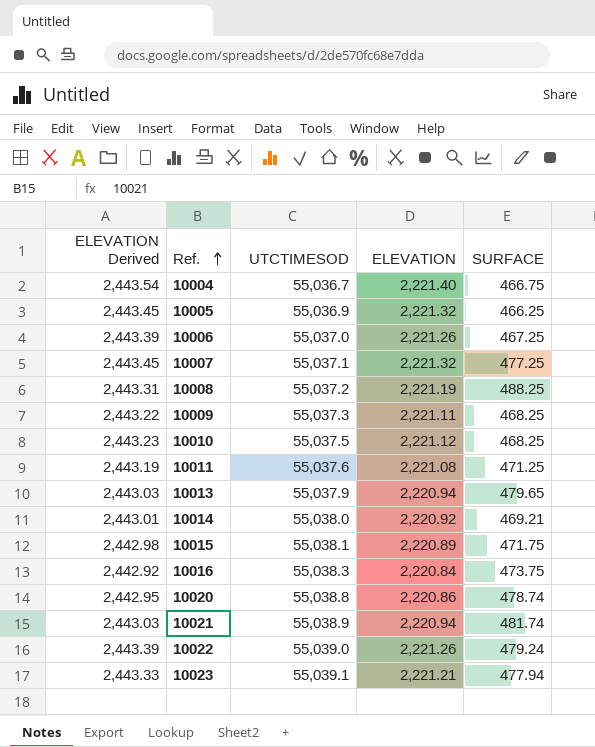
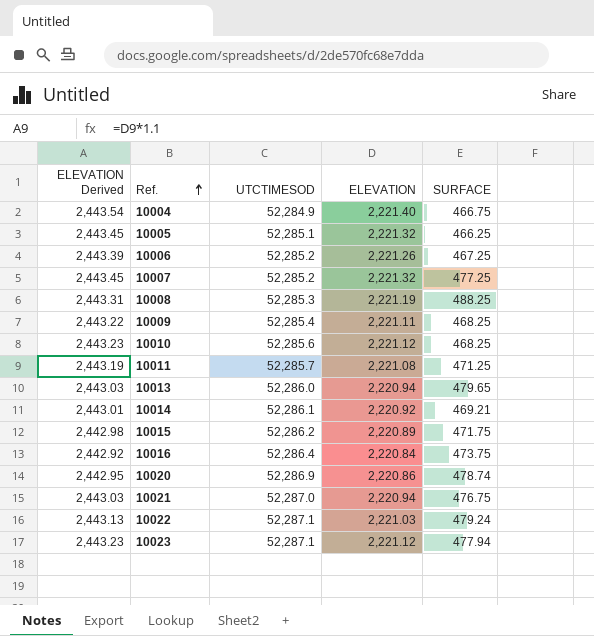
10004 | UTCTIMESOD: 55,036.7 -> 52,284.9
10005 | UTCTIMESOD: 55,036.9 -> 52,285.1
10006 | UTCTIMESOD: 55,037.0 -> 52,285.2
10007 | UTCTIMESOD: 55,037.1 -> 52,285.2
10008 | UTCTIMESOD: 55,037.2 -> 52,285.3
10009 | UTCTIMESOD: 55,037.3 -> 52,285.4
10010 | UTCTIMESOD: 55,037.5 -> 52,285.6
10011 | UTCTIMESOD: 55,037.6 -> 52,285.7
10013 | UTCTIMESOD: 55,037.9 -> 52,286.0
10014 | UTCTIMESOD: 55,038.0 -> 52,286.1
10015 | UTCTIMESOD: 55,038.1 -> 52,286.2
10016 | UTCTIMESOD: 55,038.3 -> 52,286.4
10020 | UTCTIMESOD: 55,038.8 -> 52,286.9
10021 | UTCTIMESOD: 55,038.9 -> 52,287.0
10021 | SURFACE: 481.74 -> 476.75
10022 | ELEVATION Derived: 2,443.39 -> 2,443.13
10022 | UTCTIMESOD: 55,039.0 -> 52,287.1
10022 | ELEVATION: 2,221.26 -> 2,221.03
10023 | ELEVATION Derived: 2,443.33 -> 2,443.23
10023 | UTCTIMESOD: 55,039.1 -> 52,287.1
10023 | ELEVATION: 2,221.21 -> 2,221.12

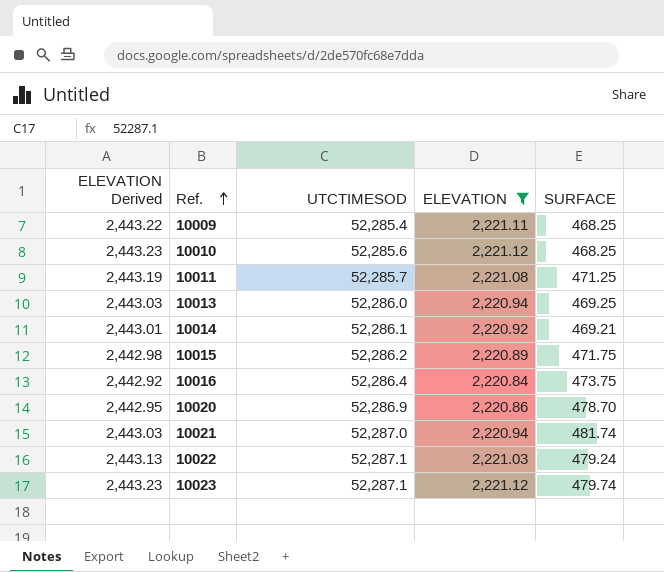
filter: none -> ELEVATION <= 2,221.12
10013 | SURFACE: 479.65 -> 469.25
10020 | SURFACE: 478.74 -> 478.70
10021 | SURFACE: 476.75 -> 481.74
10023 | SURFACE: 477.94 -> 479.74

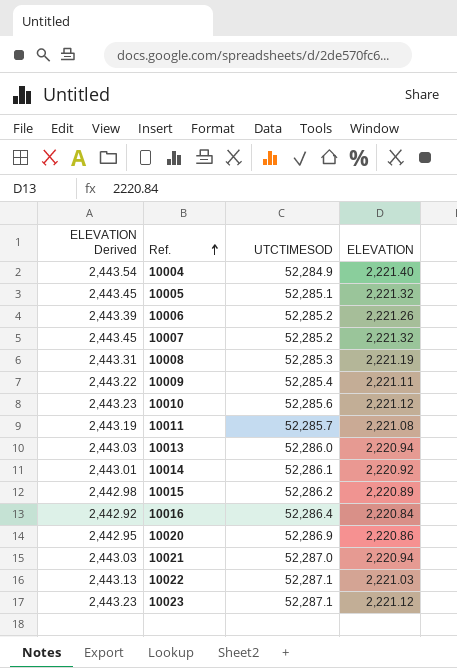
filter: ELEVATION <= 2,221.12 -> none
column SURFACE | position: 5 -> none

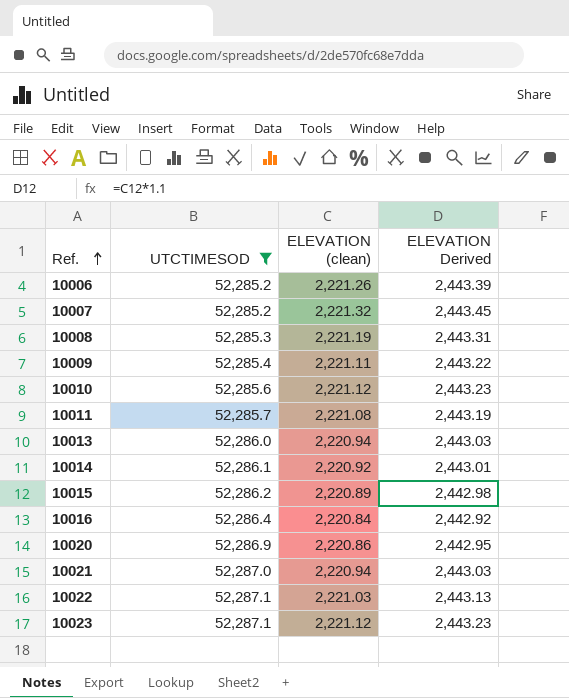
filter: none -> UTCTIMESOD >= 52,285.2
column name: ELEVATION -> ELEVATION (clean)
column ELEVATION Derived | position: 1 -> 4

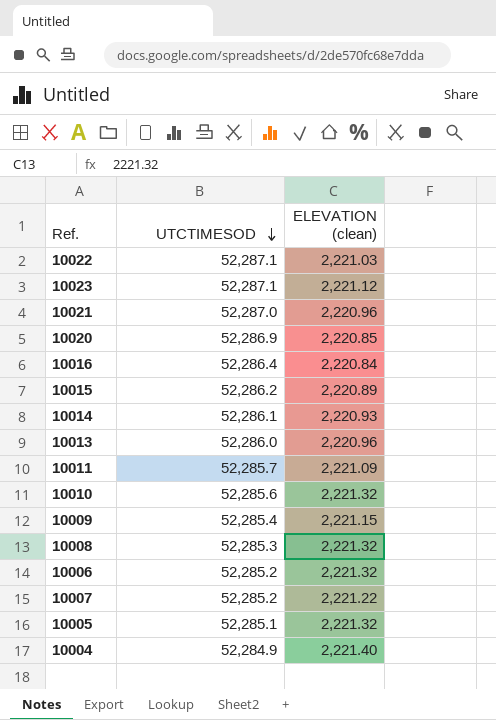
filter: UTCTIMESOD >= 52,285.2 -> none
row order: Ref. ascending -> UTCTIMESOD descending
column ELEVATION Derived | formula: [ELEVATION (clean)] * 1.1 -> none
10021 | ELEVATION (clean): 2,220.94 -> 2,220.96
10020 | ELEVATION (clean): 2,220.86 -> 2,220.85
10014 | ELEVATION (clean): 2,220.92 -> 2,220.93
10013 | ELEVATION (clean): 2,220.94 -> 2,220.96
10011 | ELEVATION (clean): 2,221.08 -> 2,221.09
10010 | ELEVATION (clean): 2,221.12 -> 2,221.32
10009 | ELEVATION (clean): 2,221.11 -> 2,221.15
10008 | ELEVATION (clean): 2,221.19 -> 2,221.32
10006 | ELEVATION (clean): 2,221.26 -> 2,221.32
10007 | ELEVATION (clean): 2,221.32 -> 2,221.22

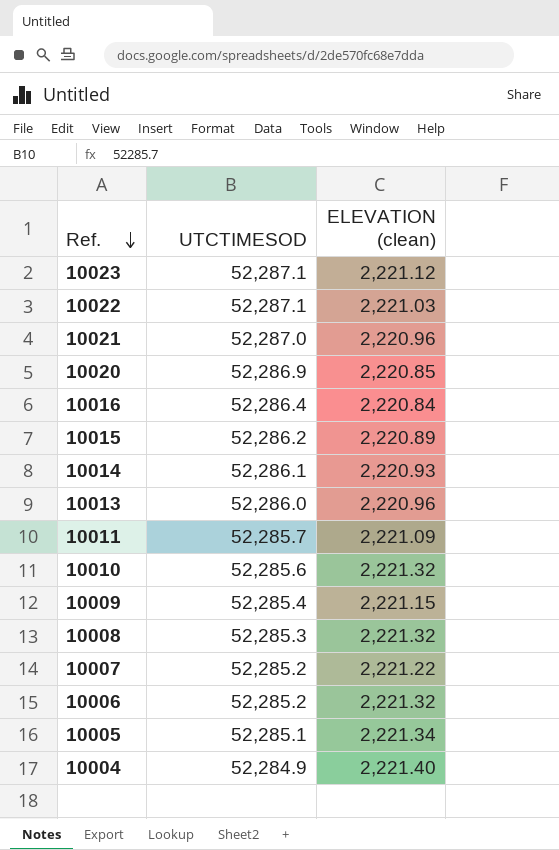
row order: UTCTIMESOD descending -> Ref. descending
10005 | ELEVATION (clean): 2,221.32 -> 2,221.34

